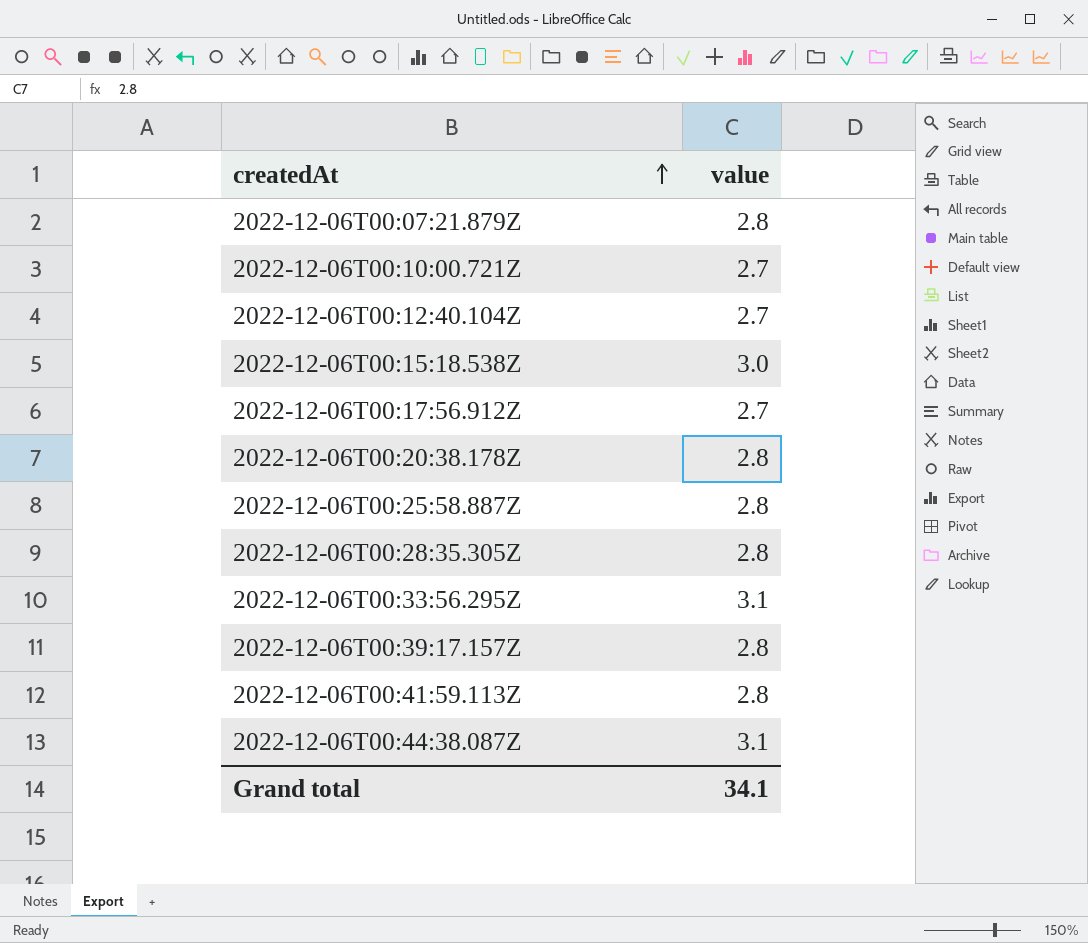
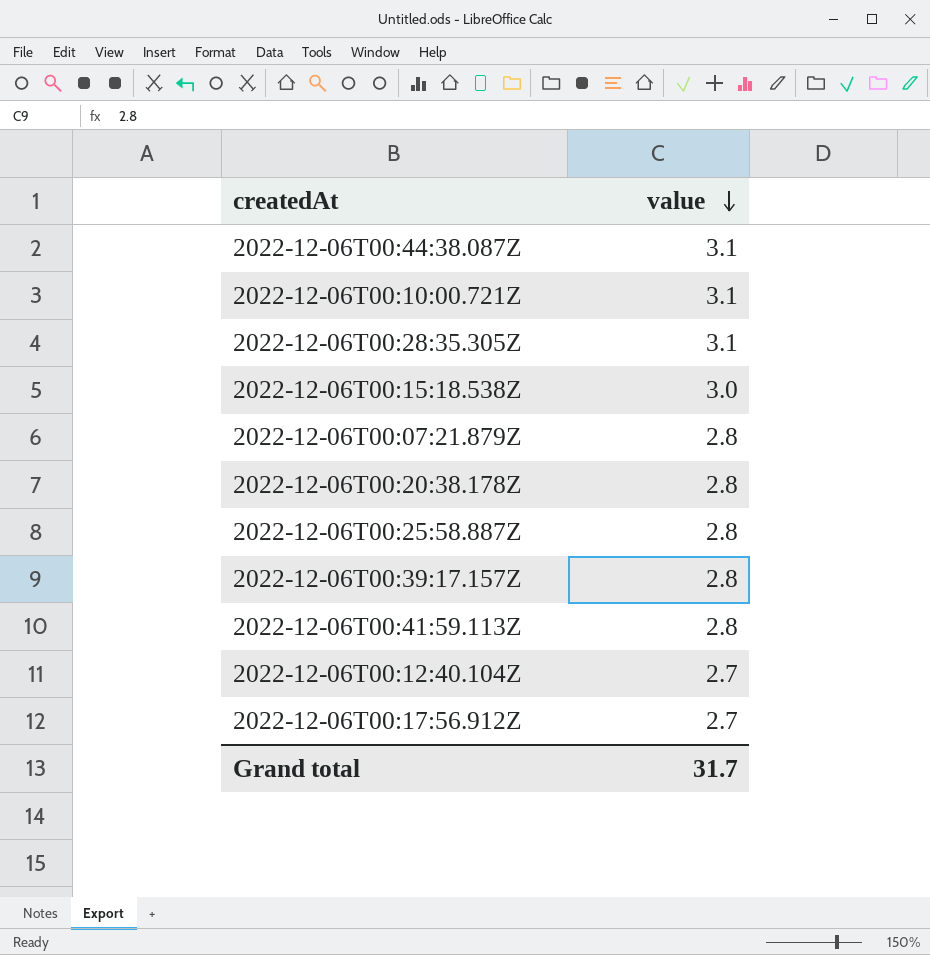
row order: createdAt ascending -> value descending
row 2022-12-06T00:33:56.295Z: 3.1 -> none
2022-12-06T00:10:00.721Z | value: 2.7 -> 3.1
2022-12-06T00:28:35.305Z | value: 2.8 -> 3.1
Grand total | value: 34.1 -> 31.7

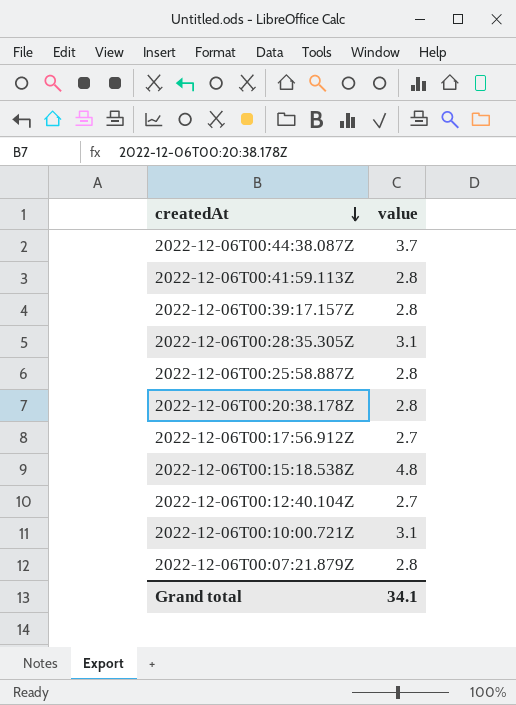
row order: value descending -> createdAt descending
2022-12-06T00:44:38.087Z | value: 3.1 -> 3.7
2022-12-06T00:15:18.538Z | value: 3.0 -> 4.8
Grand total | value: 31.7 -> 34.1

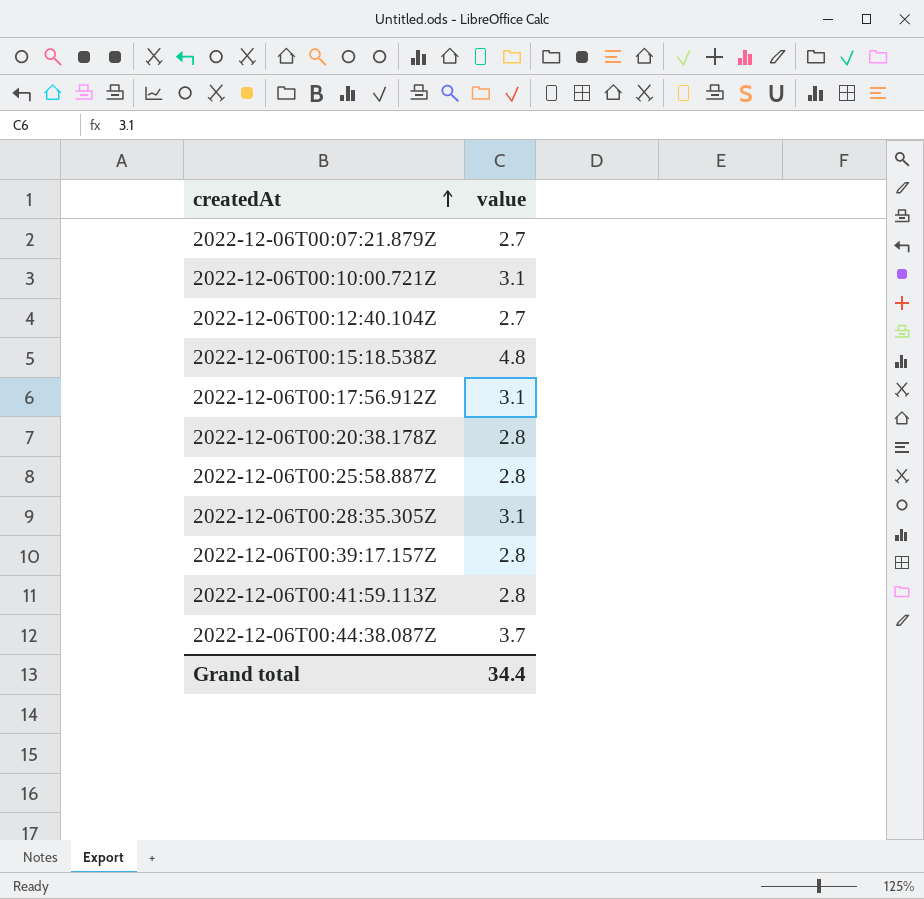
row order: createdAt descending -> createdAt ascending
2022-12-06T00:07:21.879Z | value: 2.8 -> 2.7
2022-12-06T00:17:56.912Z | value: 2.7 -> 3.1
Grand total | value: 34.1 -> 34.4

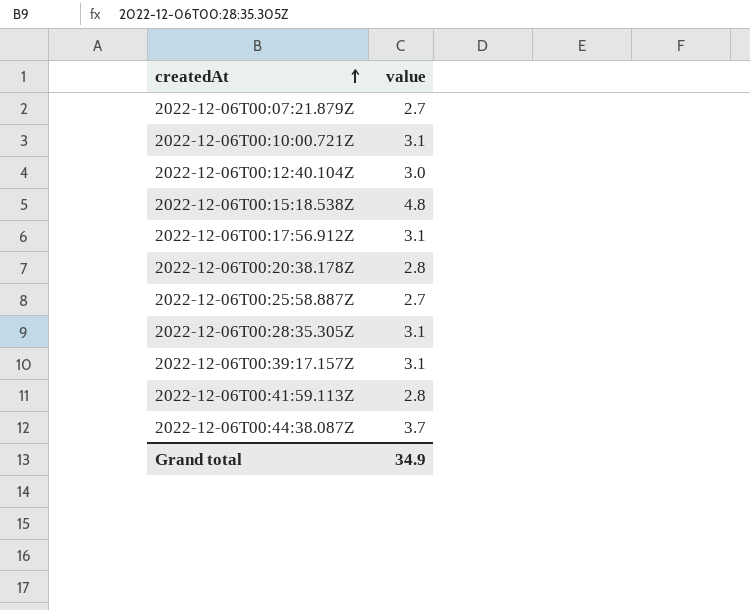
2022-12-06T00:12:40.104Z | value: 2.7 -> 3.0
2022-12-06T00:25:58.887Z | value: 2.8 -> 2.7
2022-12-06T00:39:17.157Z | value: 2.8 -> 3.1
Grand total | value: 34.4 -> 34.9

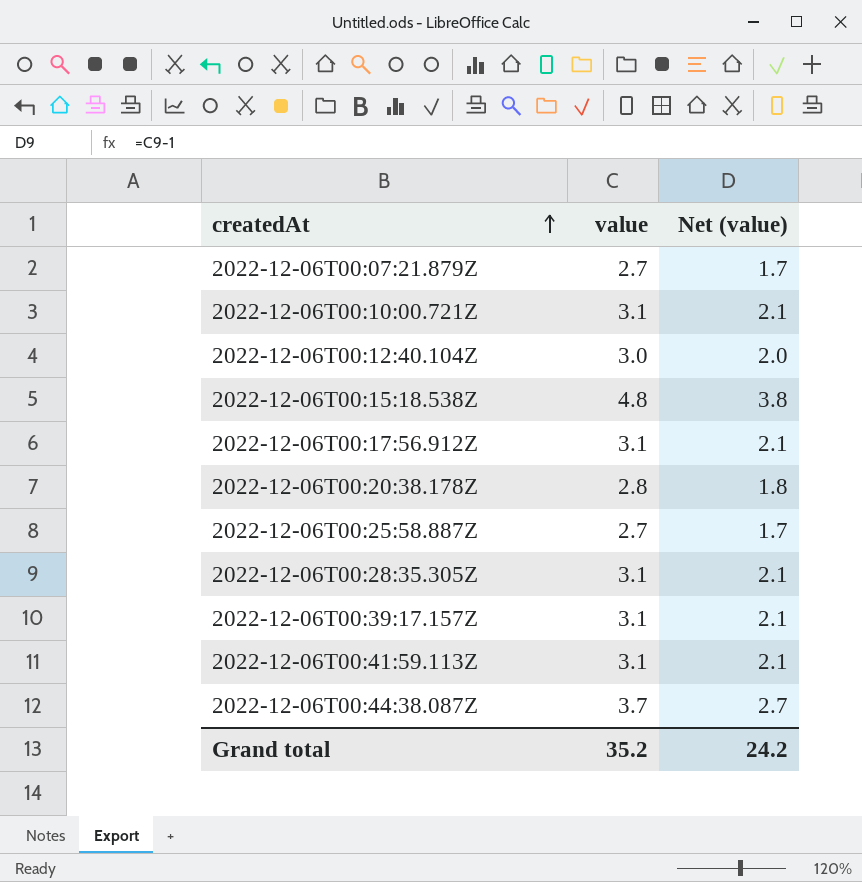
column Net (value) | formula: none -> [value] - 1
2022-12-06T00:41:59.113Z | value: 2.8 -> 3.1
Grand total | value: 34.9 -> 35.2

